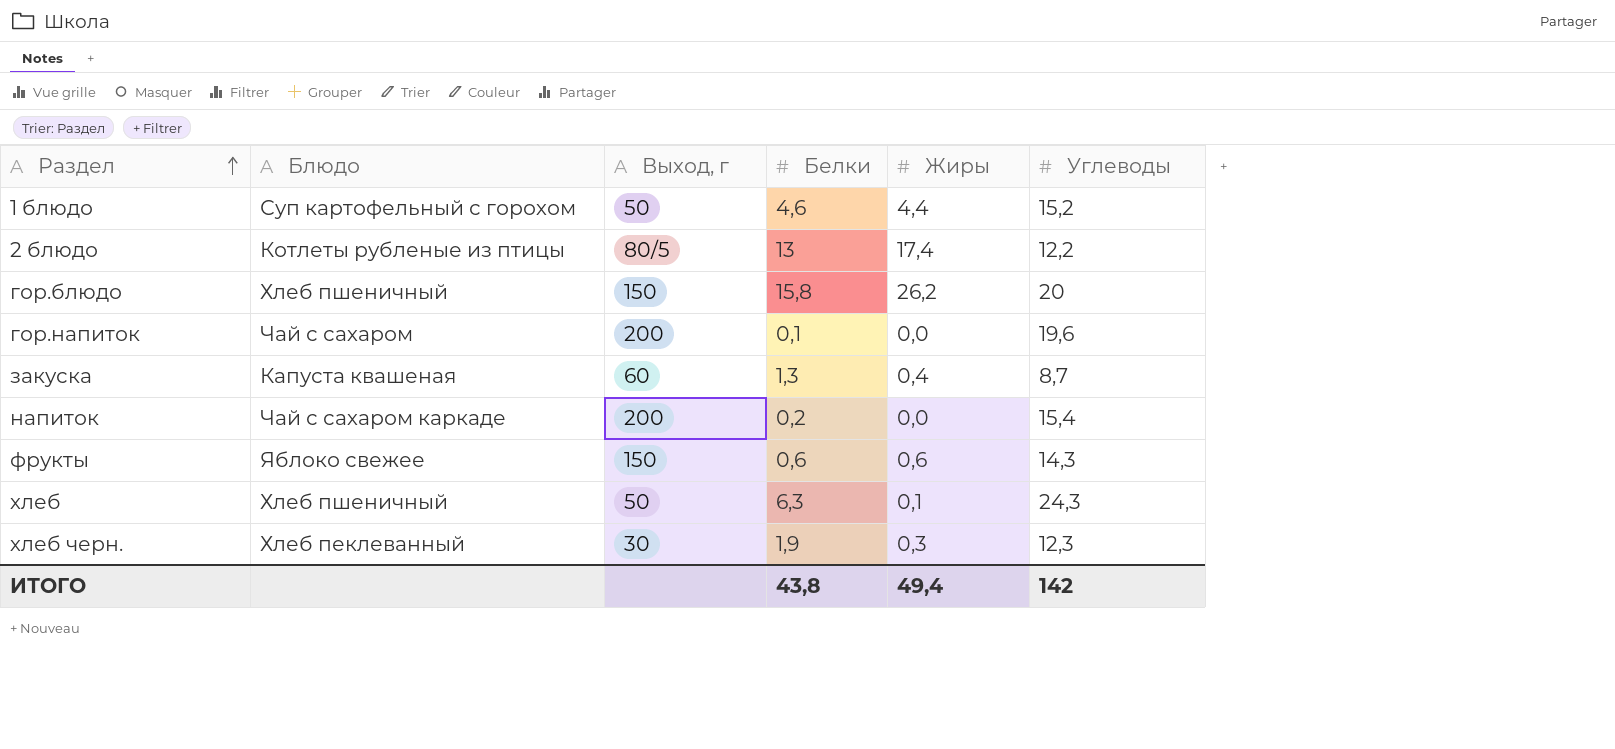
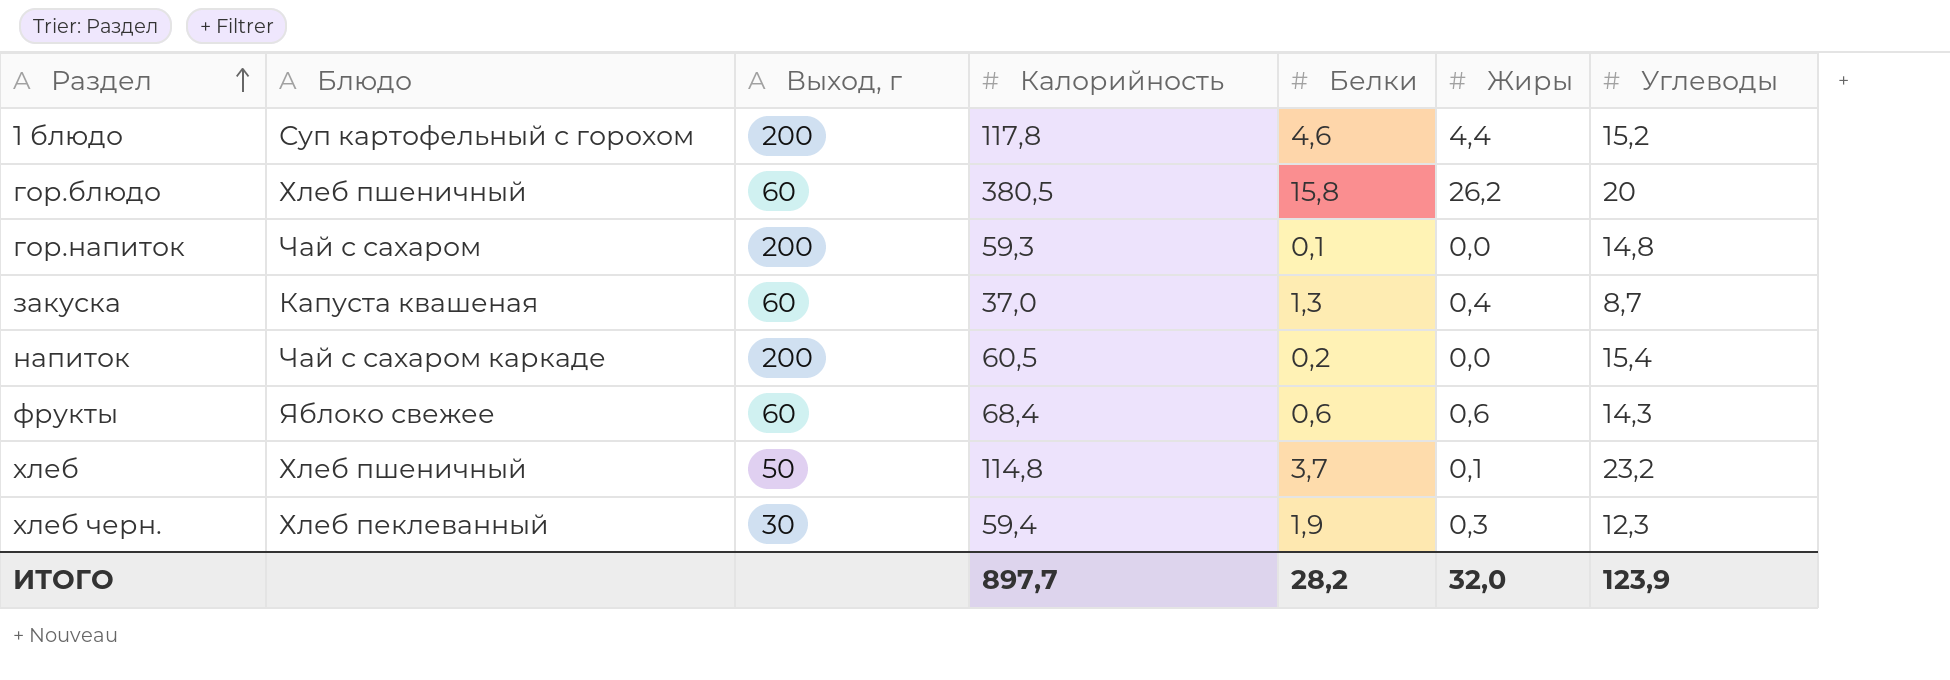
column Калорийность | position: none -> 4
row 2 блюдо: Котлеты рубленые из птицы | 80/5 | 13 | 17,4 | 12,2 -> none
1 блюдо | Выход, г: 50 -> 200
гор.блюдо | Выход, г: 150 -> 60
гор.напиток | Углеводы: 19,6 -> 14,8
фрукты | Выход, г: 150 -> 60
хлеб | Белки: 6,3 -> 3,7
хлеб | Углеводы: 24,3 -> 23,2
ИТОГО | Белки: 43,8 -> 28,2
ИТОГО | Жиры: 49,4 -> 32,0
ИТОГО | Углеводы: 142 -> 123,9

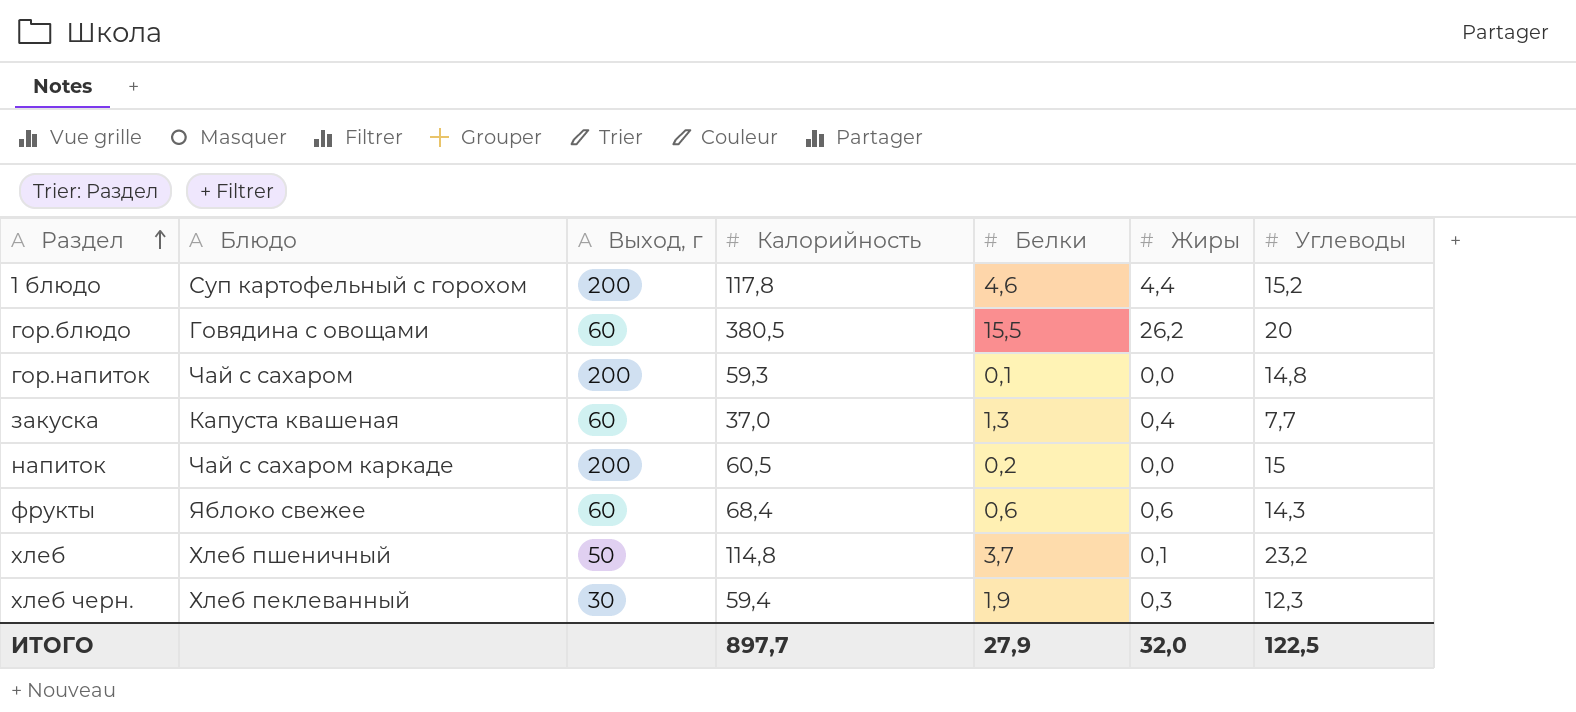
гор.блюдо | Блюдо: Хлеб пшеничный -> Говядина с овощами
гор.блюдо | Белки: 15,8 -> 15,5
закуска | Углеводы: 8,7 -> 7,7
напиток | Углеводы: 15,4 -> 15
ИТОГО | Белки: 28,2 -> 27,9
ИТОГО | Углеводы: 123,9 -> 122,5

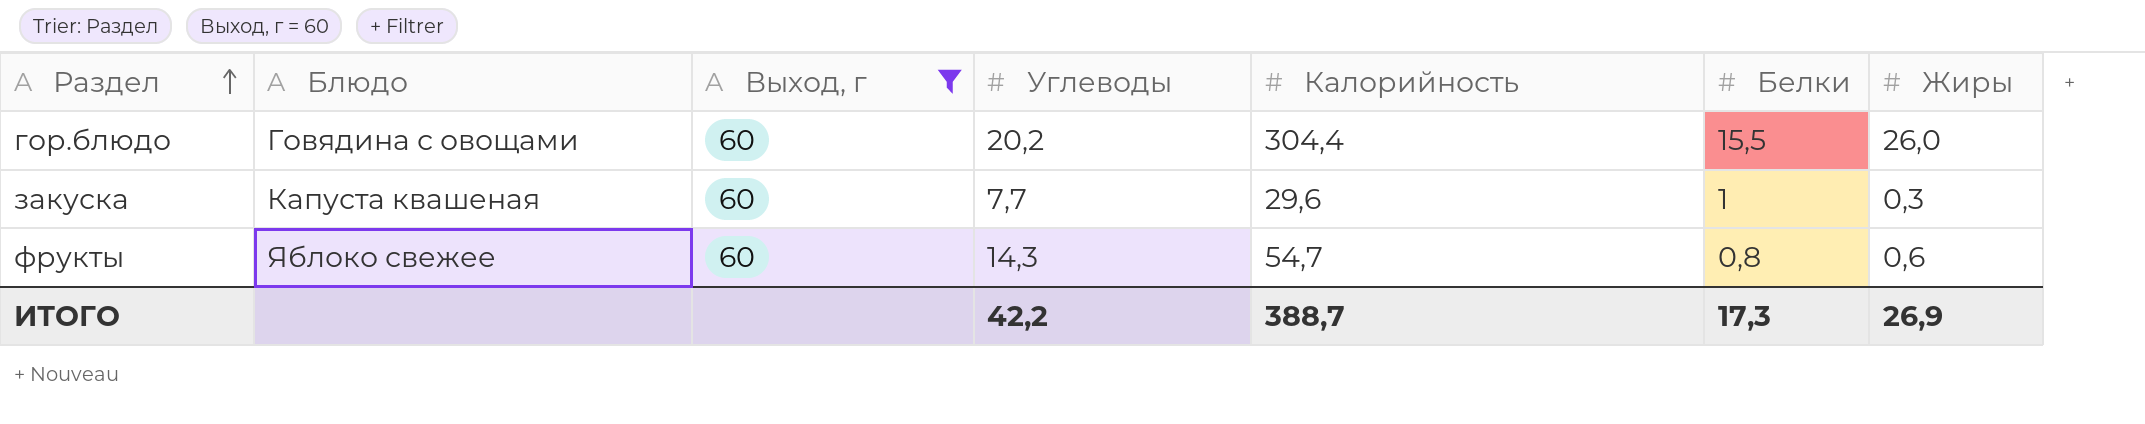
filter: none -> Выход, г = 60
column Углеводы | position: 7 -> 4
гор.блюдо | Углеводы: 20 -> 20,2
гор.блюдо | Калорийность: 380,5 -> 304,4
гор.блюдо | Жиры: 26,2 -> 26,0
закуска | Калорийность: 37,0 -> 29,6
закуска | Белки: 1,3 -> 1
закуска | Жиры: 0,4 -> 0,3
фрукты | Калорийность: 68,4 -> 54,7
фрукты | Белки: 0,6 -> 0,8
ИТОГО | Углеводы: 122,5 -> 42,2
ИТОГО | Калорийность: 897,7 -> 388,7
ИТОГО | Белки: 27,9 -> 17,3
ИТОГО | Жиры: 32,0 -> 26,9

